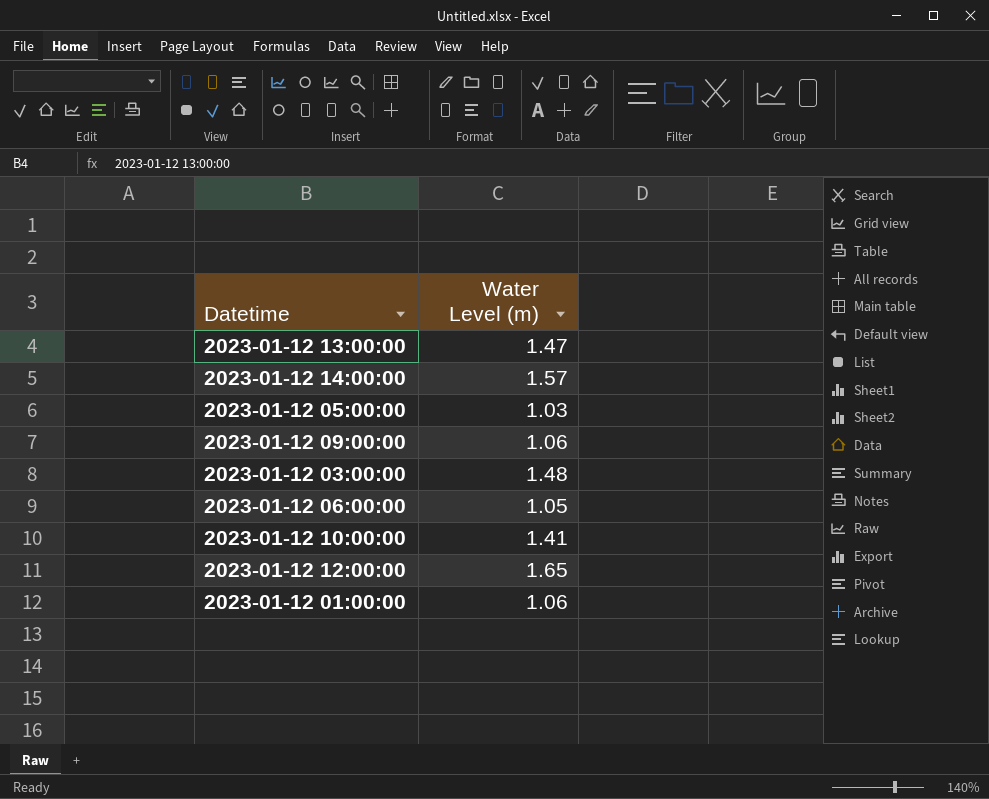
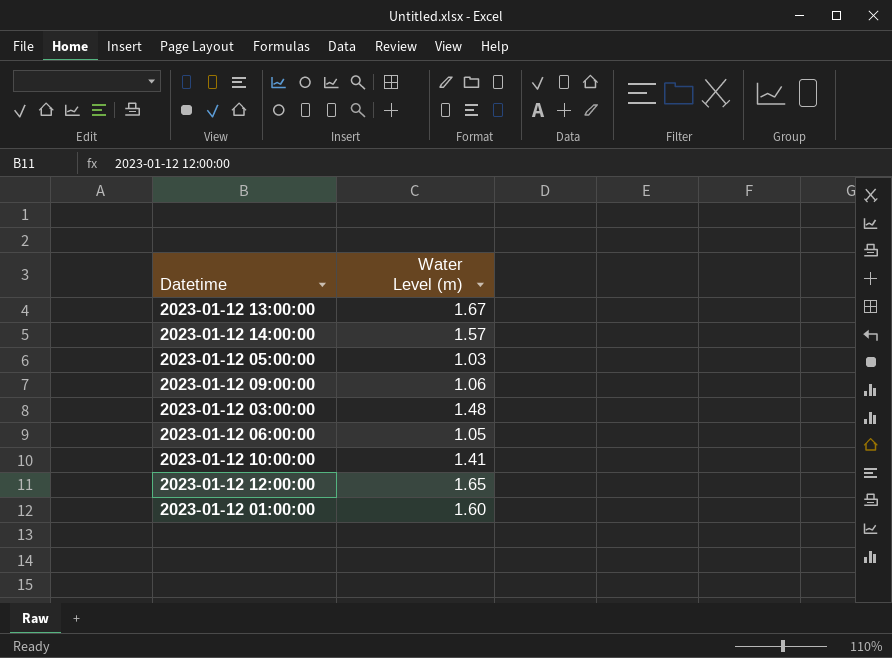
2023-01-12 13:00:00 | Water Level (m): 1.47 -> 1.67
2023-01-12 01:00:00 | Water Level (m): 1.06 -> 1.60

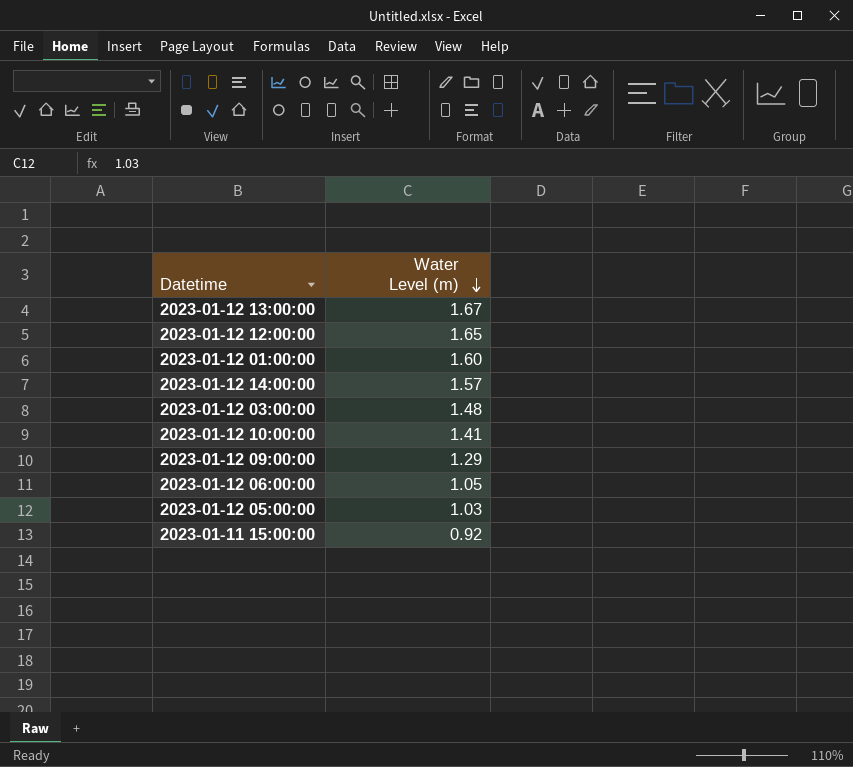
row order: none -> Water Level (m) descending
2023-01-12 09:00:00 | Water Level (m): 1.06 -> 1.29
row 2023-01-11 15:00:00: none -> 0.92

